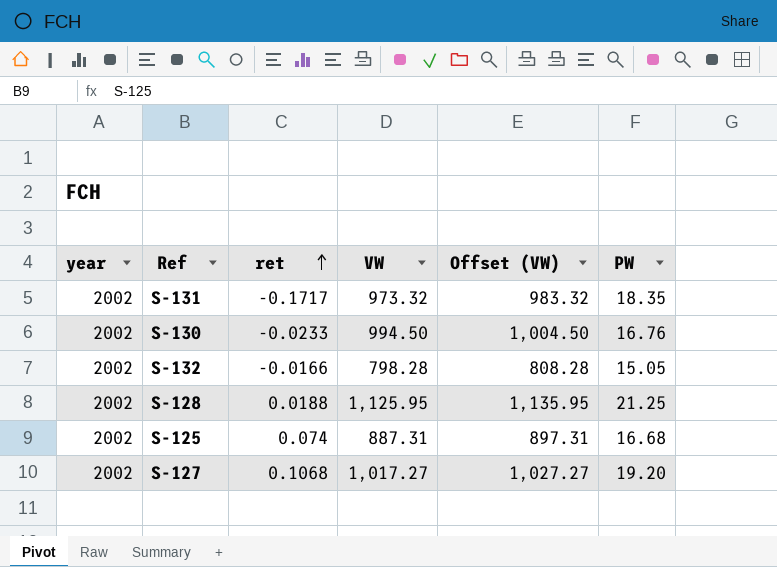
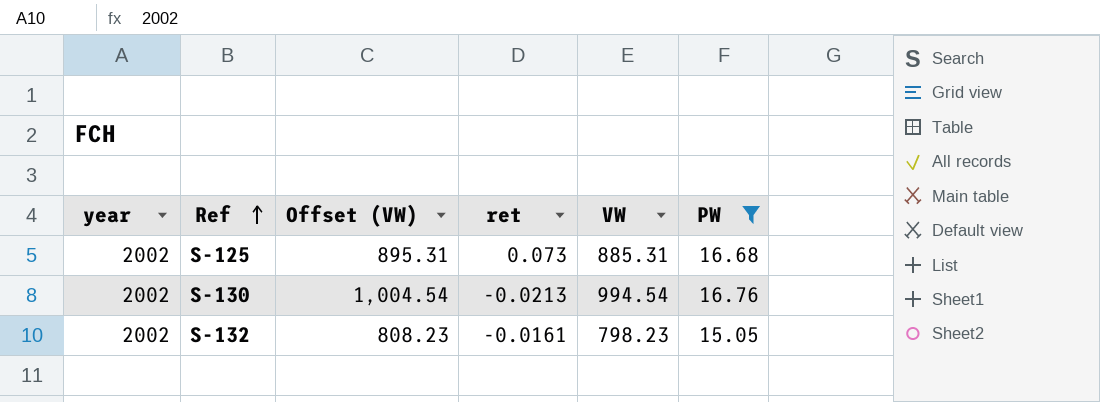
filter: none -> PW <= 16.76
row order: ret ascending -> Ref ascending
column Offset (VW) | position: 5 -> 3
S-125 | Offset (VW): 897.31 -> 895.31
S-125 | ret: 0.074 -> 0.073
S-125 | VW: 887.31 -> 885.31
S-130 | Offset (VW): 1,004.50 -> 1,004.54
S-130 | ret: -0.0233 -> -0.0213
S-130 | VW: 994.50 -> 994.54
S-132 | Offset (VW): 808.28 -> 808.23
S-132 | ret: -0.0166 -> -0.0161
S-132 | VW: 798.28 -> 798.23

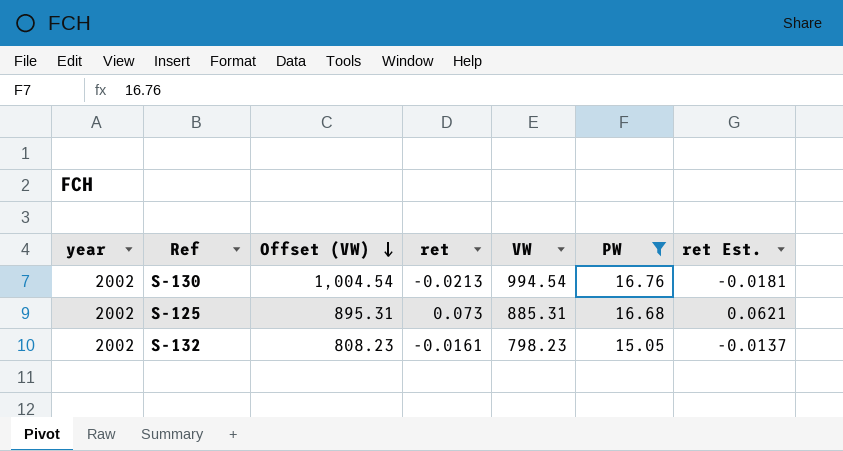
row order: Ref ascending -> Offset (VW) descending
column ret Est. | formula: none -> [ret] * 0.85

